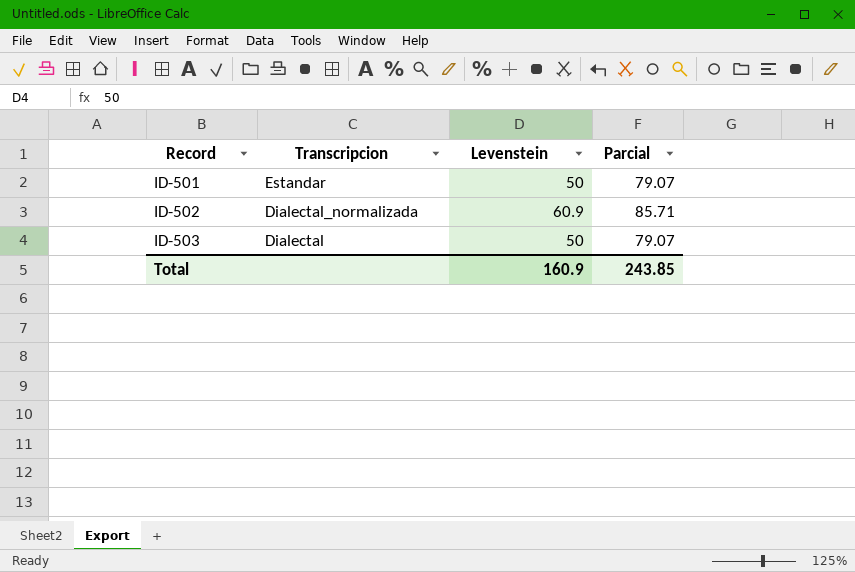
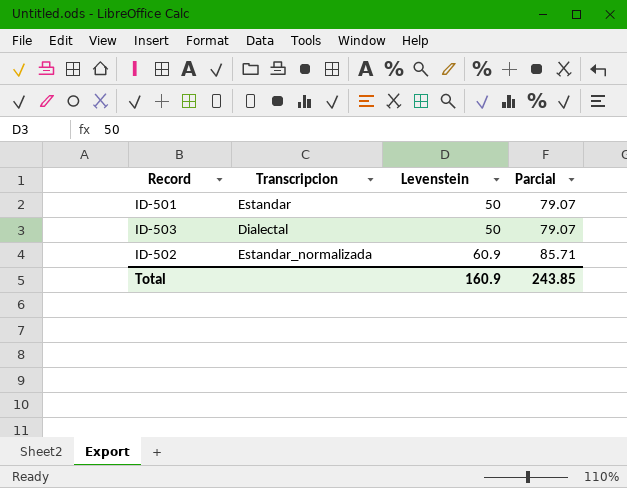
row order: Record ascending -> Levenstein ascending
ID-502 | Transcripcion: Dialectal_normalizada -> Estandar_normalizada

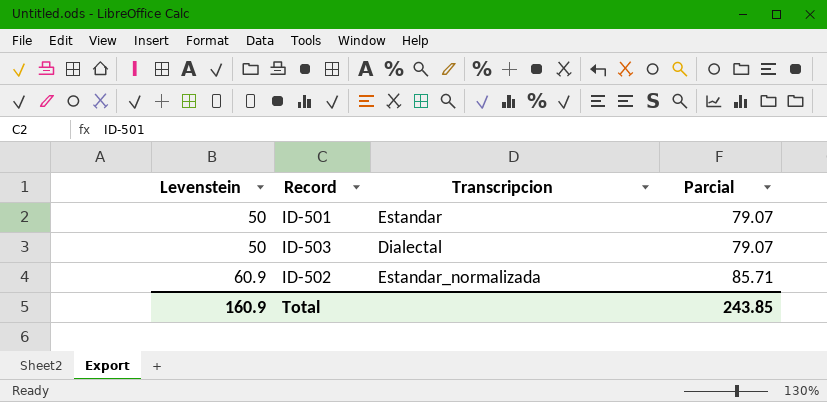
column Levenstein | position: 3 -> 1

